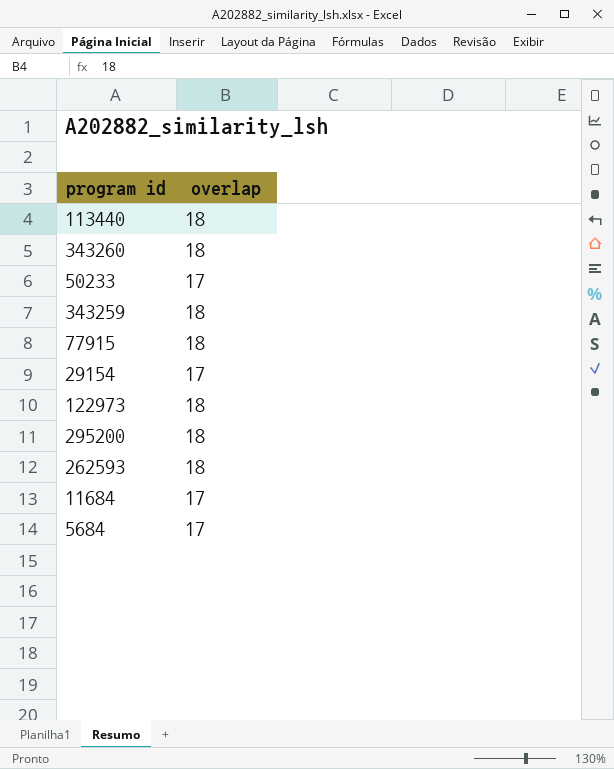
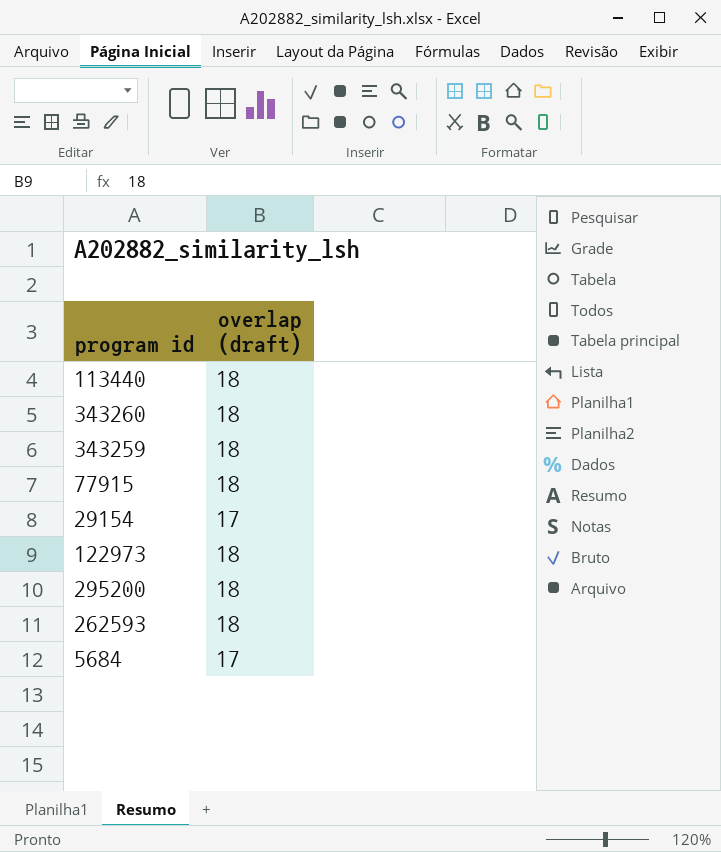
column name: overlap -> overlap (draft)
row 50233: 17 -> none
row 11684: 17 -> none

